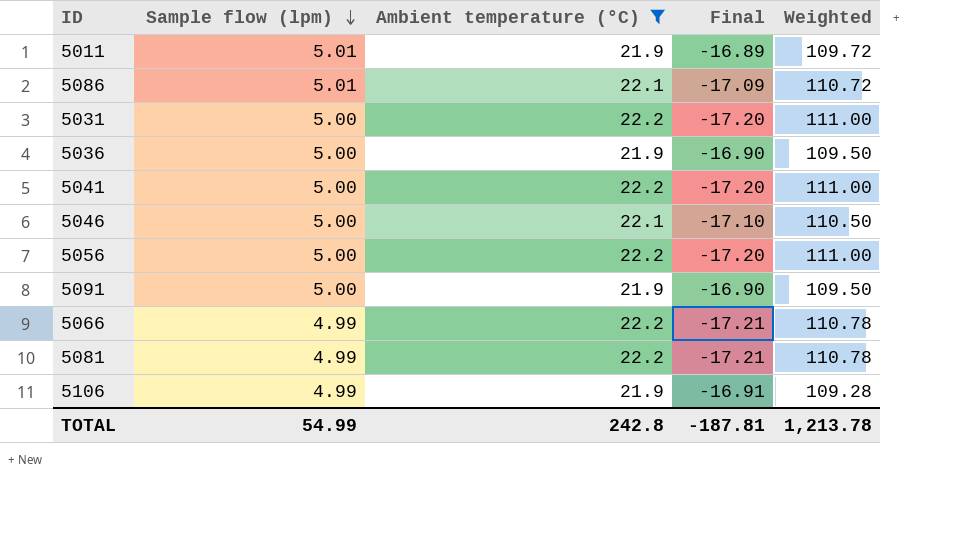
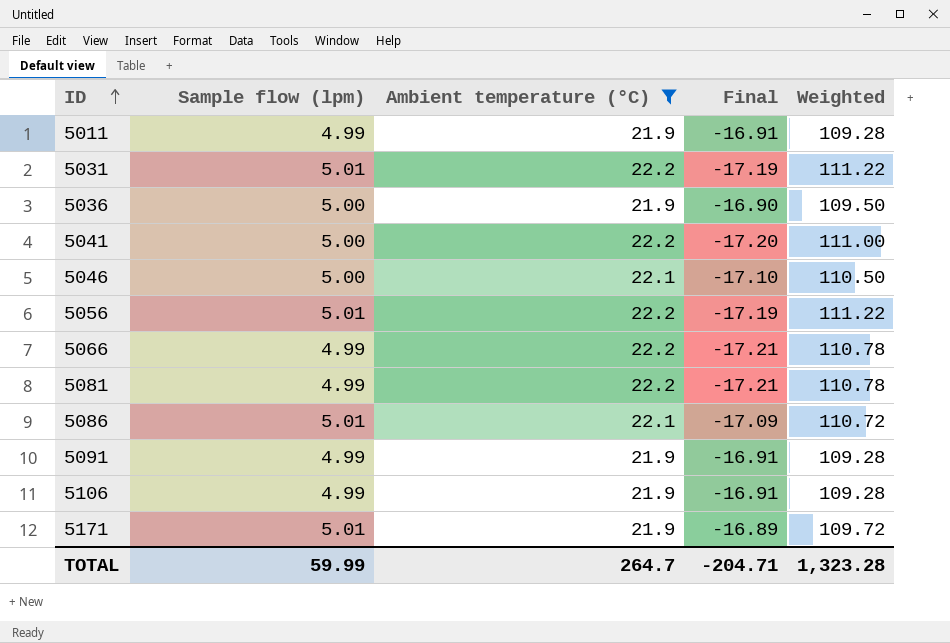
row order: Sample flow (lpm) descending -> ID ascending
5011 | Sample flow (lpm): 5.01 -> 4.99
5011 | Final: -16.89 -> -16.91
5011 | Weighted: 109.72 -> 109.28
5031 | Sample flow (lpm): 5.00 -> 5.01
5031 | Final: -17.20 -> -17.19
5031 | Weighted: 111.00 -> 111.22
5056 | Sample flow (lpm): 5.00 -> 5.01
5056 | Final: -17.20 -> -17.19
5056 | Weighted: 111.00 -> 111.22
5091 | Sample flow (lpm): 5.00 -> 4.99
5091 | Final: -16.90 -> -16.91
5091 | Weighted: 109.50 -> 109.28
row 5171: none -> 5.01 | 21.9 | -16.89 | 109.72
TOTAL | Sample flow (lpm): 54.99 -> 59.99
TOTAL | Ambient temperature (°C): 242.8 -> 264.7
TOTAL | Final: -187.81 -> -204.71
TOTAL | Weighted: 1,213.78 -> 1,323.28

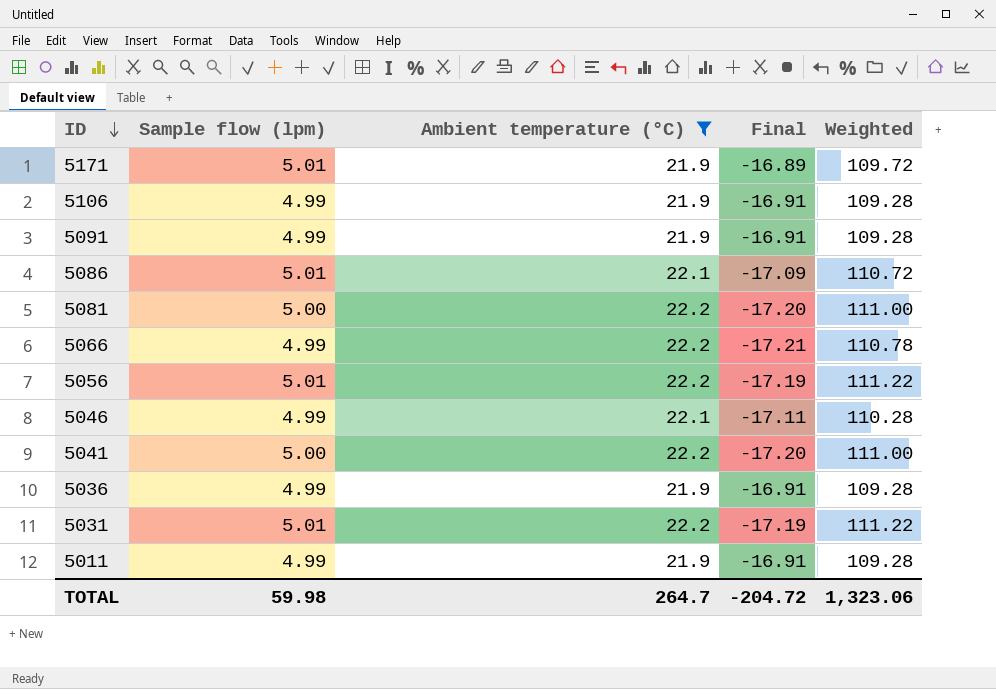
row order: ID ascending -> ID descending
5081 | Sample flow (lpm): 4.99 -> 5.00
5081 | Final: -17.21 -> -17.20
5081 | Weighted: 110.78 -> 111.00
5046 | Sample flow (lpm): 5.00 -> 4.99
5046 | Final: -17.10 -> -17.11
5046 | Weighted: 110.50 -> 110.28
5036 | Sample flow (lpm): 5.00 -> 4.99
5036 | Final: -16.90 -> -16.91
5036 | Weighted: 109.50 -> 109.28
TOTAL | Sample flow (lpm): 59.99 -> 59.98
TOTAL | Final: -204.71 -> -204.72
TOTAL | Weighted: 1,323.28 -> 1,323.06

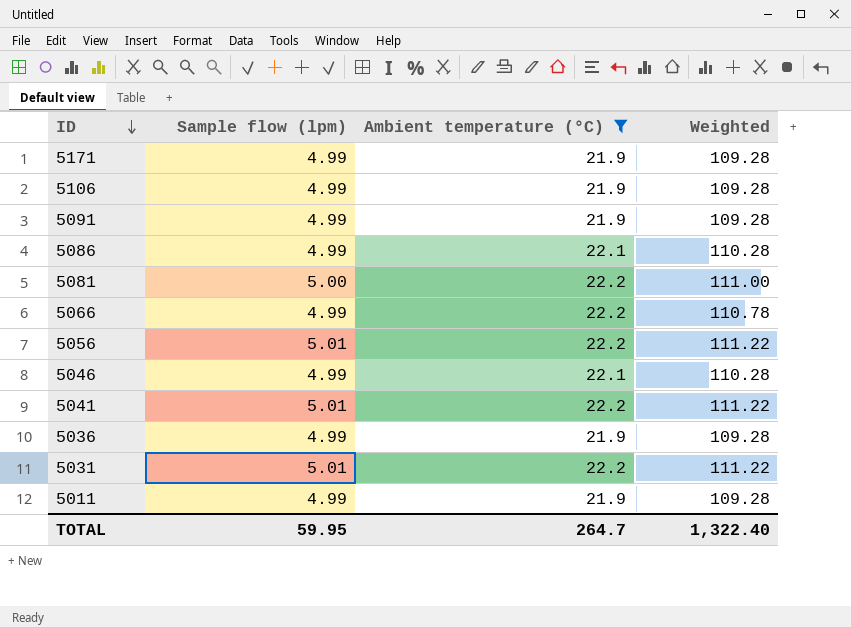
column Final | formula: [Sample flow (lpm)] - [Ambient temperature (°C)] -> none
5171 | Sample flow (lpm): 5.01 -> 4.99
5171 | Weighted: 109.72 -> 109.28
5086 | Sample flow (lpm): 5.01 -> 4.99
5086 | Weighted: 110.72 -> 110.28
5041 | Sample flow (lpm): 5.00 -> 5.01
5041 | Weighted: 111.00 -> 111.22
TOTAL | Sample flow (lpm): 59.98 -> 59.95
TOTAL | Weighted: 1,323.06 -> 1,322.40

